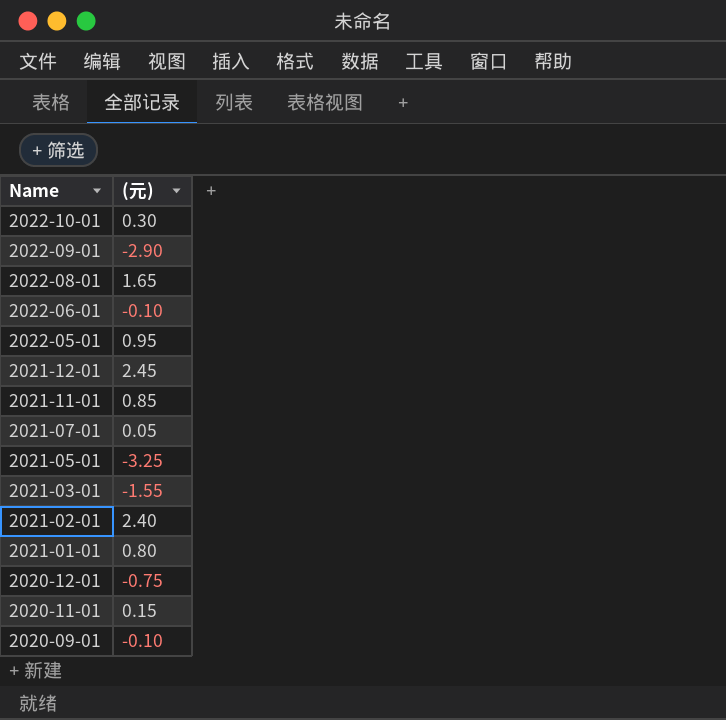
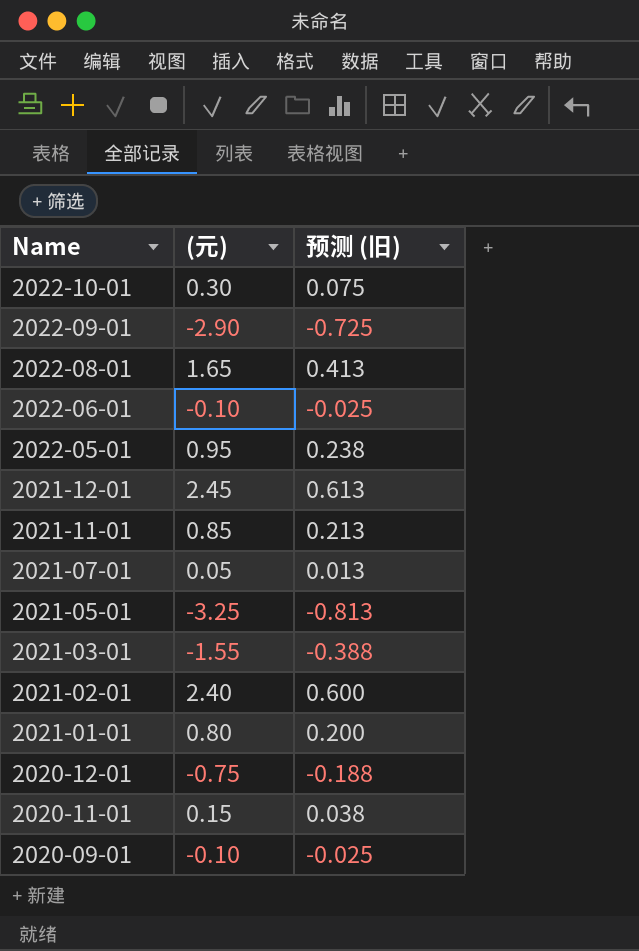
column 预测 (旧) | formula: none -> [(元)] * 0.25

